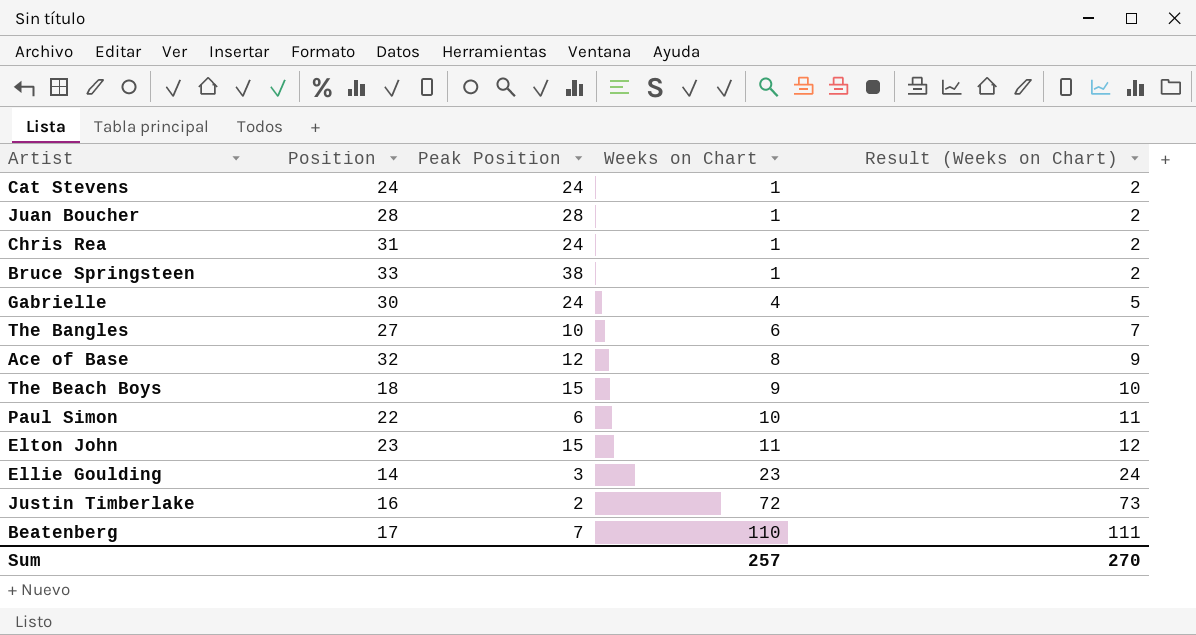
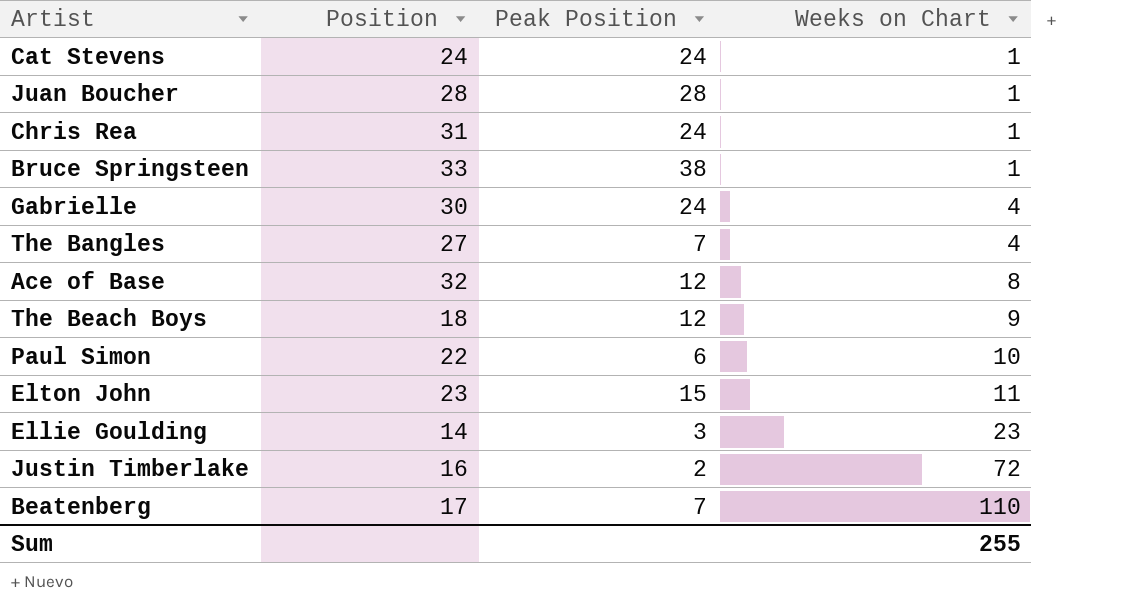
column Result (Weeks on Chart) | formula: [Weeks on Chart] + 1 -> none
The Bangles | Peak Position: 10 -> 7
The Bangles | Weeks on Chart: 6 -> 4
The Beach Boys | Peak Position: 15 -> 12
Sum | Weeks on Chart: 257 -> 255

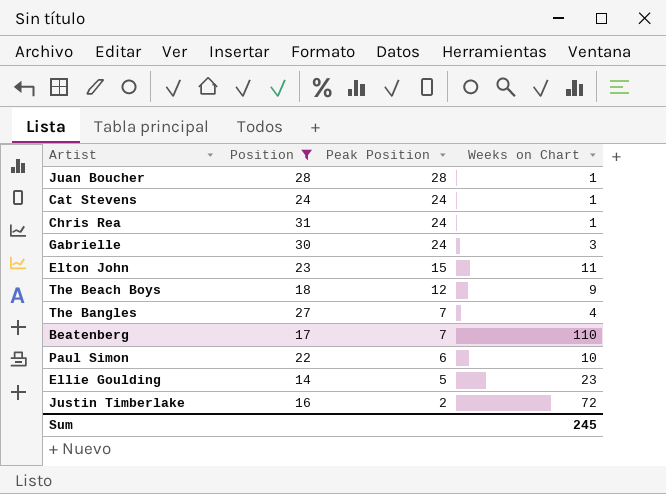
filter: none -> Position <= 31
row order: Weeks on Chart ascending -> Peak Position descending
Gabrielle | Weeks on Chart: 4 -> 3
Ellie Goulding | Peak Position: 3 -> 5
Sum | Weeks on Chart: 255 -> 245

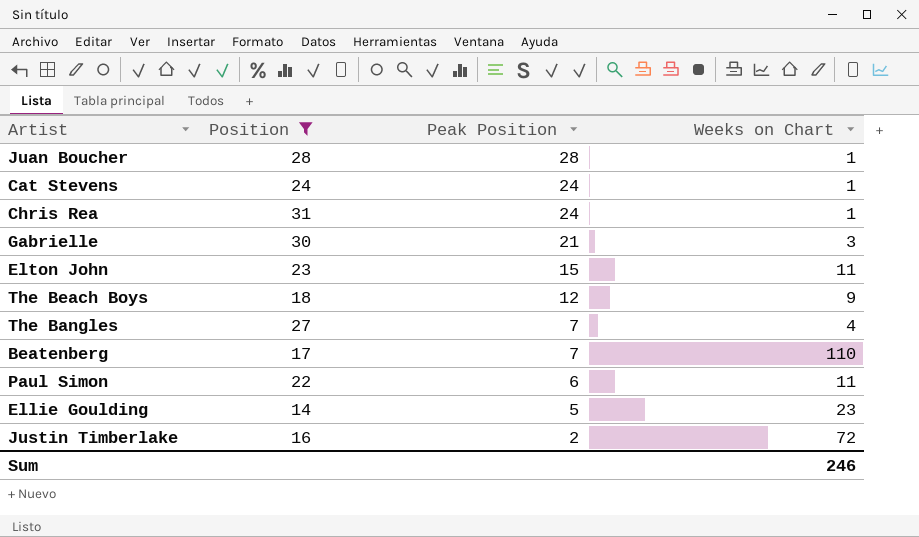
Gabrielle | Peak Position: 24 -> 21
Paul Simon | Weeks on Chart: 10 -> 11
Sum | Weeks on Chart: 245 -> 246

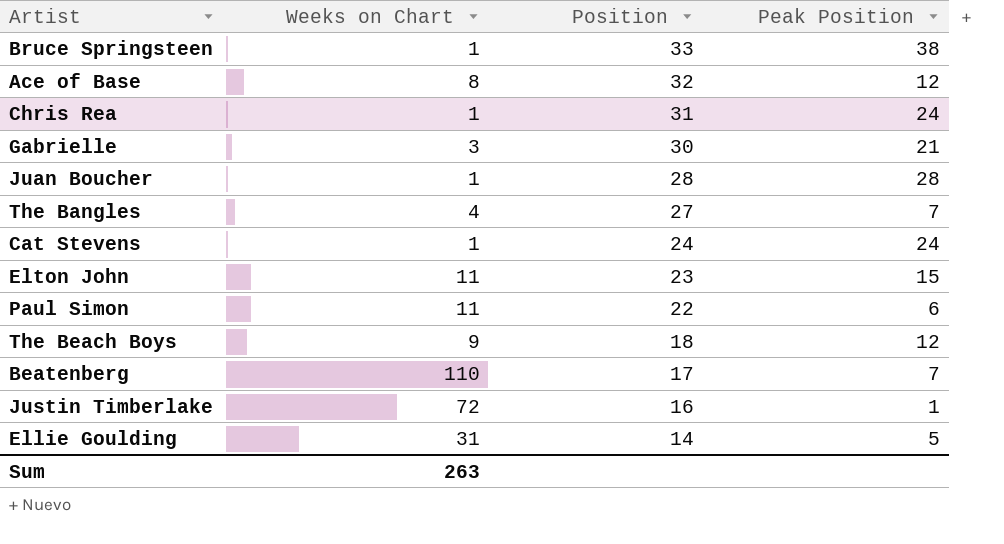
filter: Position <= 31 -> none
row order: Peak Position descending -> Position descending
column Weeks on Chart | position: 4 -> 2
Justin Timberlake | Peak Position: 2 -> 1
Ellie Goulding | Weeks on Chart: 23 -> 31
Sum | Weeks on Chart: 246 -> 263

